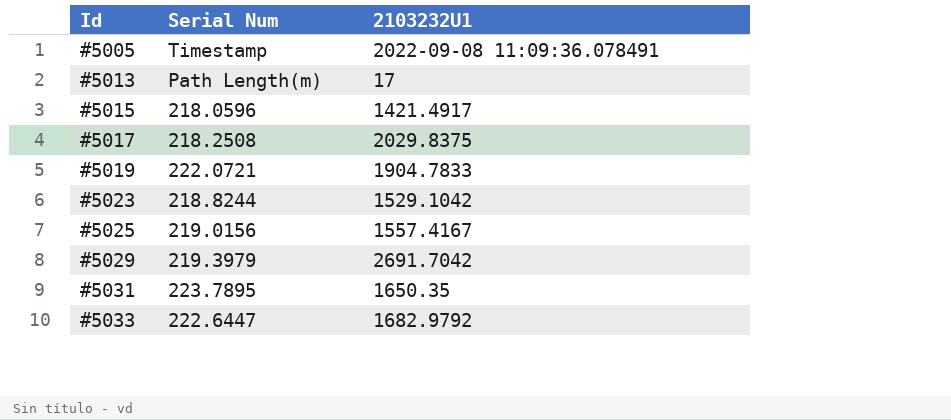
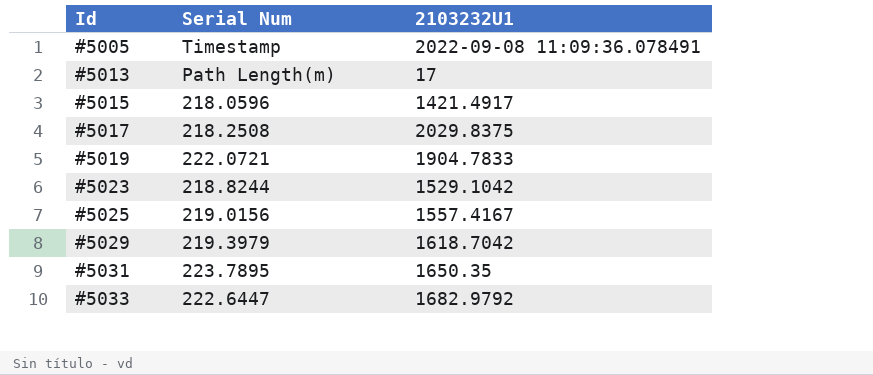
#5029 | 2103232U1: 2691.7042 -> 1618.7042

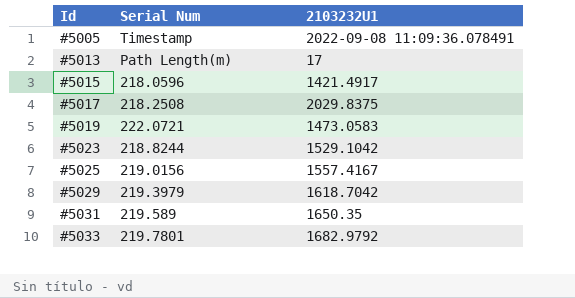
#5019 | 2103232U1: 1904.7833 -> 1473.0583
#5031 | Serial Num: 223.7895 -> 219.589
#5033 | Serial Num: 222.6447 -> 219.7801

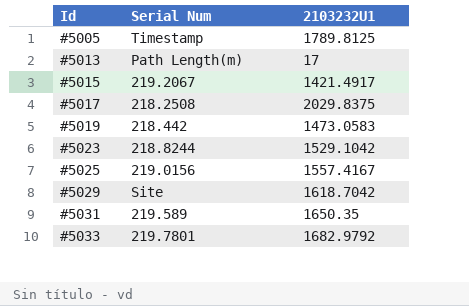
#5005 | 2103232U1: 2022-09-08 11:09:36.078491 -> 1789.8125
#5015 | Serial Num: 218.0596 -> 219.2067
#5019 | Serial Num: 222.0721 -> 218.442
#5029 | Serial Num: 219.3979 -> Site

